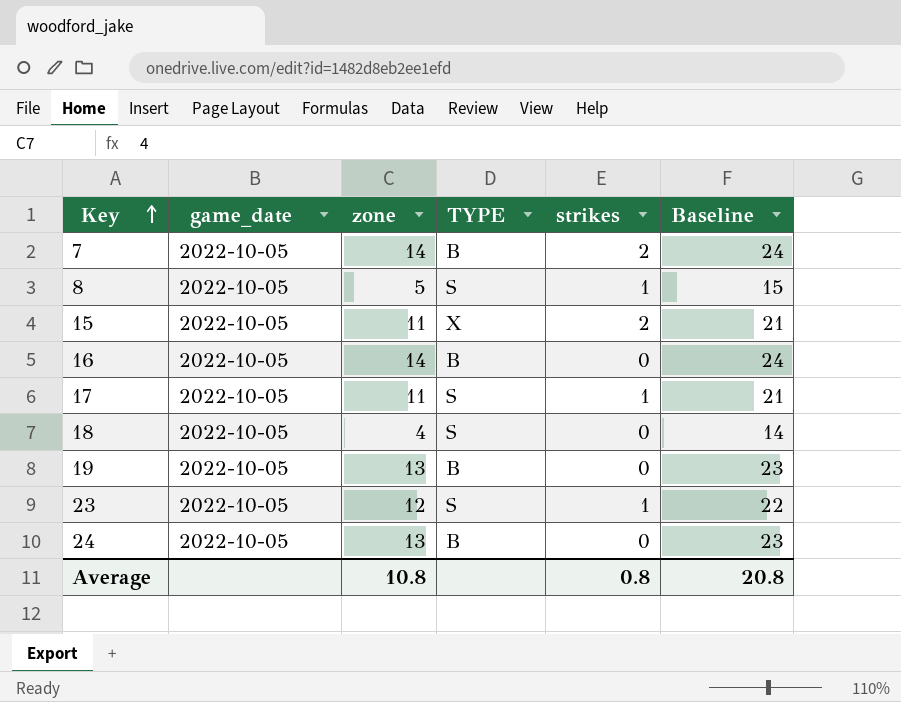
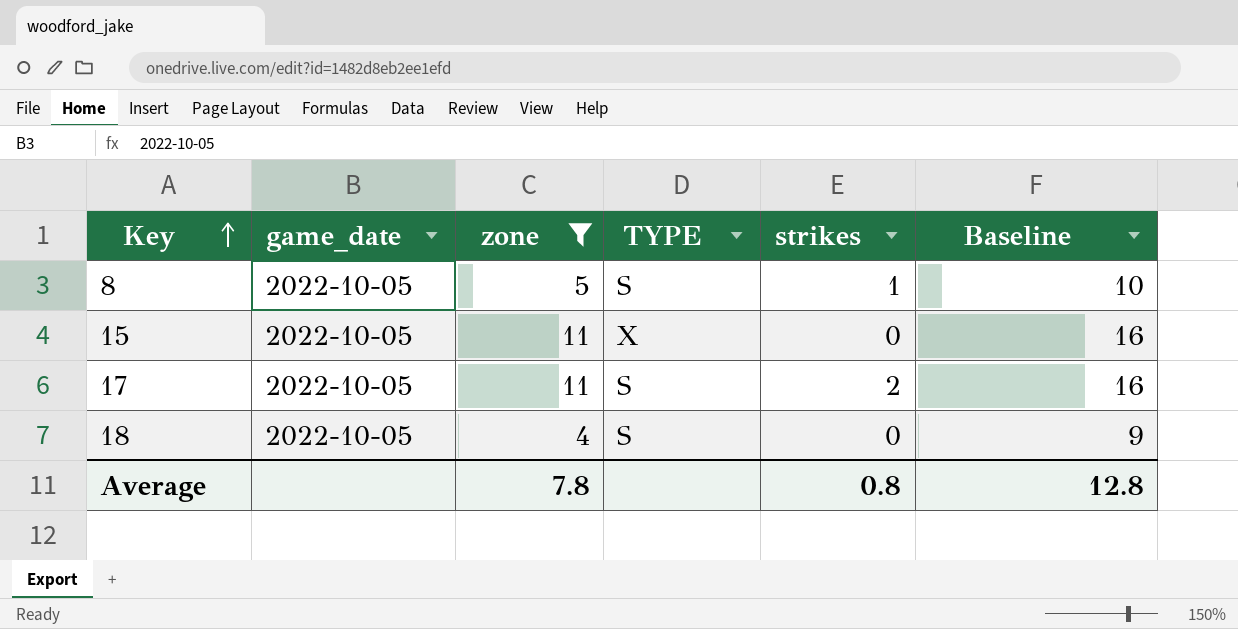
filter: none -> zone <= 11
column Baseline | formula: [zone] + 10 -> [zone] + 5
15 | strikes: 2 -> 0
17 | strikes: 1 -> 2
Average | zone: 10.8 -> 7.8
Average | Baseline: 20.8 -> 12.8

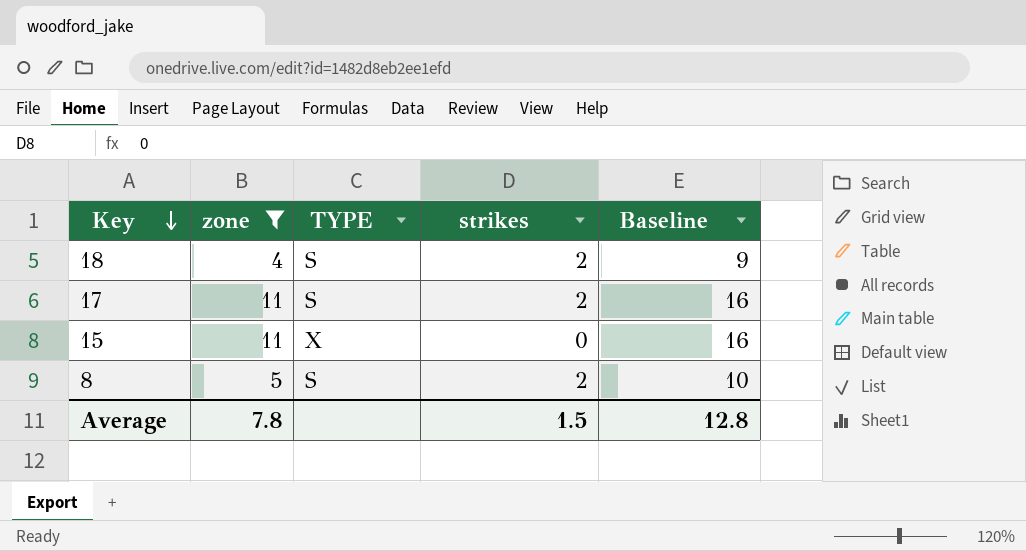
row order: Key ascending -> Key descending
column game_date | position: 2 -> none
18 | strikes: 0 -> 2
8 | strikes: 1 -> 2
Average | strikes: 0.8 -> 1.5

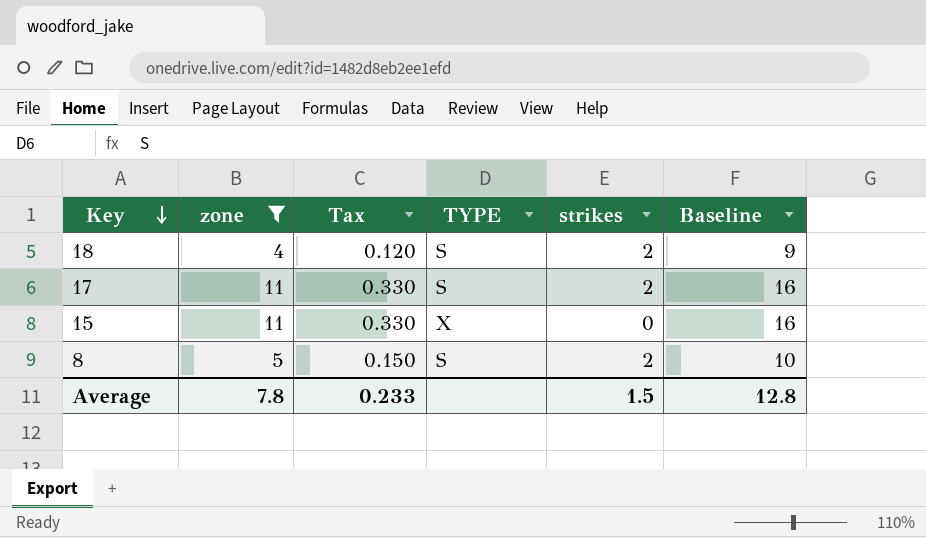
column Tax | formula: none -> [zone] * 0.03

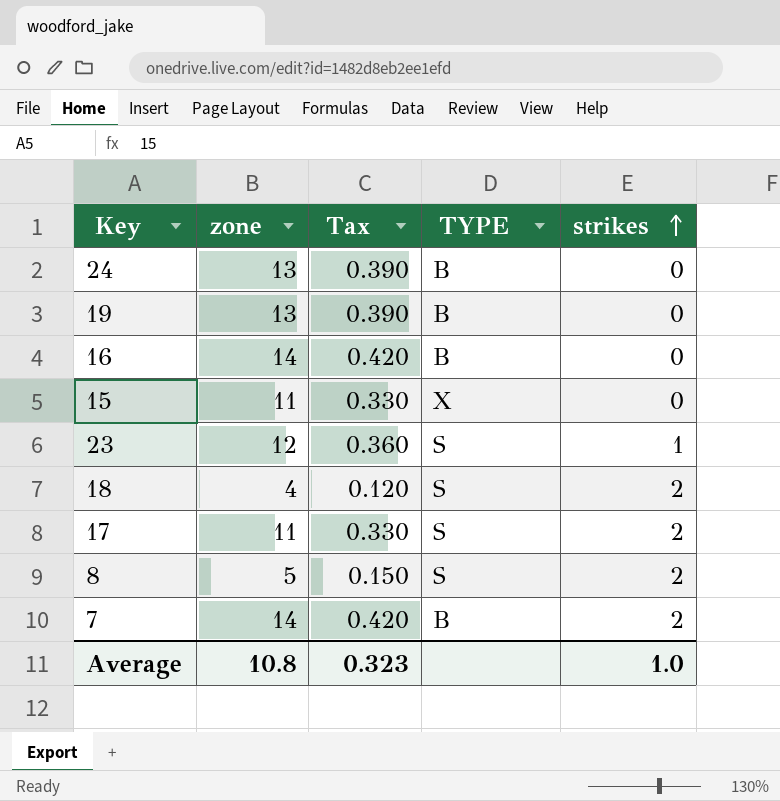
filter: zone <= 11 -> none
row order: Key descending -> strikes ascending
column Baseline | formula: [zone] + 5 -> none
Average | zone: 7.8 -> 10.8
Average | Tax: 0.233 -> 0.323
Average | strikes: 1.5 -> 1.0

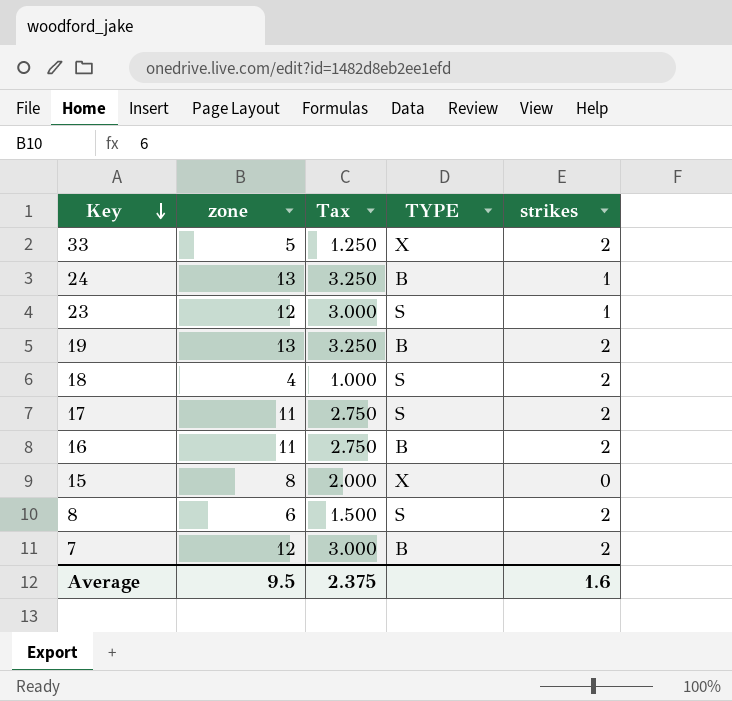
row order: strikes ascending -> Key descending
column Tax | formula: [zone] * 0.03 -> [zone] * 0.25
row 33: none -> 5 | 1.250 | X | 2
24 | strikes: 0 -> 1
19 | strikes: 0 -> 2
16 | zone: 14 -> 11
16 | strikes: 0 -> 2
15 | zone: 11 -> 8
8 | zone: 5 -> 6
7 | zone: 14 -> 12
Average | zone: 10.8 -> 9.5
Average | Tax: 0.323 -> 2.375
Average | strikes: 1.0 -> 1.6

